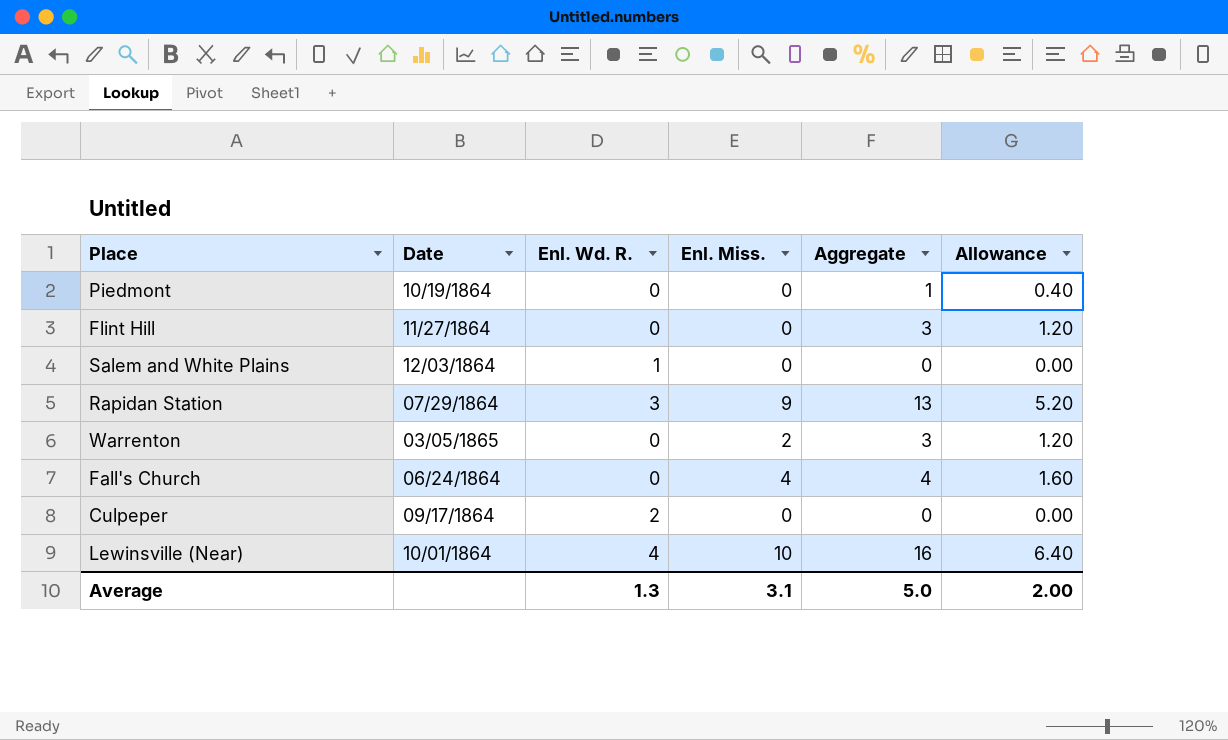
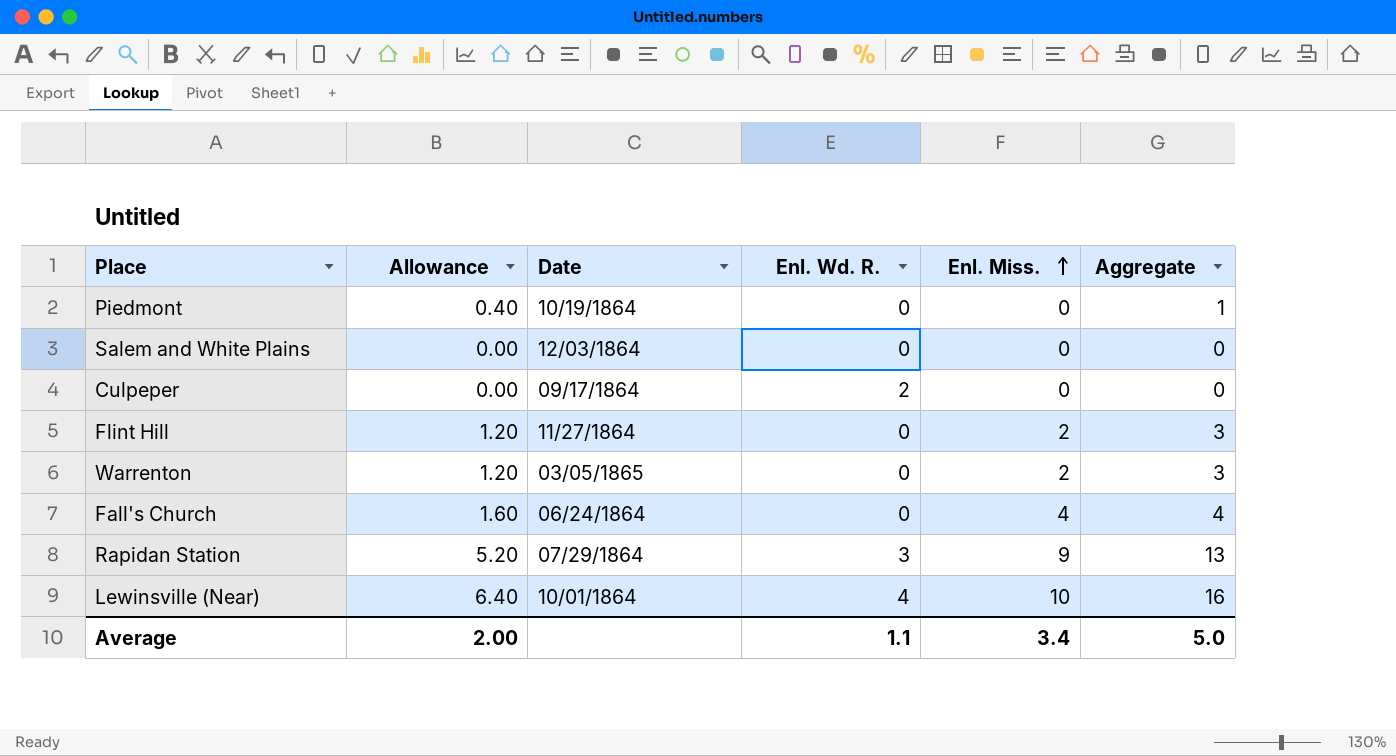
row order: none -> Enl. Miss. ascending
column Allowance | position: 6 -> 2
Salem and White Plains | Enl. Wd. R.: 1 -> 0
Flint Hill | Enl. Miss.: 0 -> 2
Average | Enl. Wd. R.: 1.3 -> 1.1
Average | Enl. Miss.: 3.1 -> 3.4

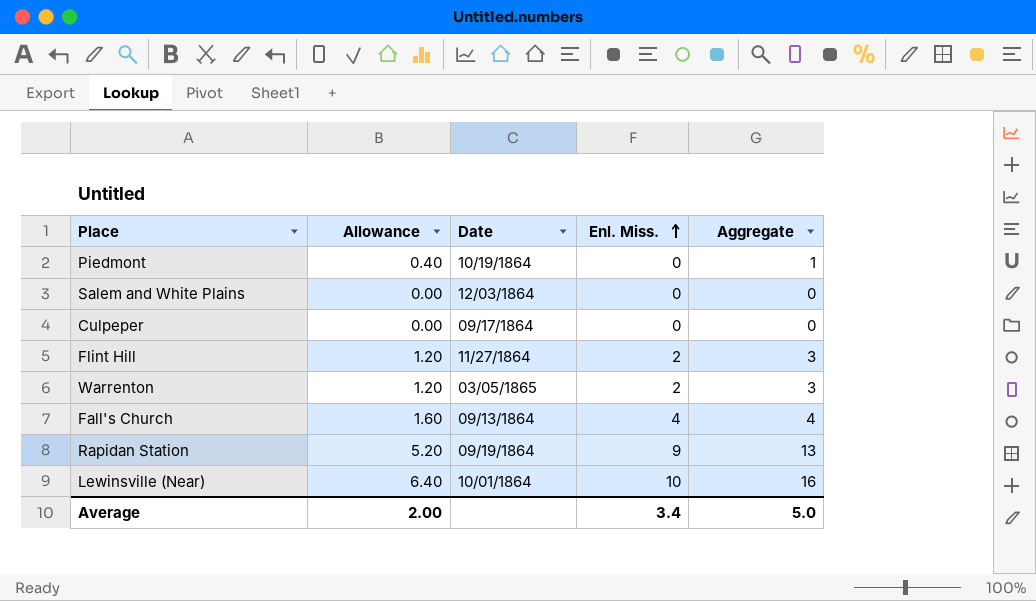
column Enl. Wd. R. | position: 4 -> none
Fall's Church | Date: 06/24/1864 -> 09/13/1864
Rapidan Station | Date: 07/29/1864 -> 09/19/1864

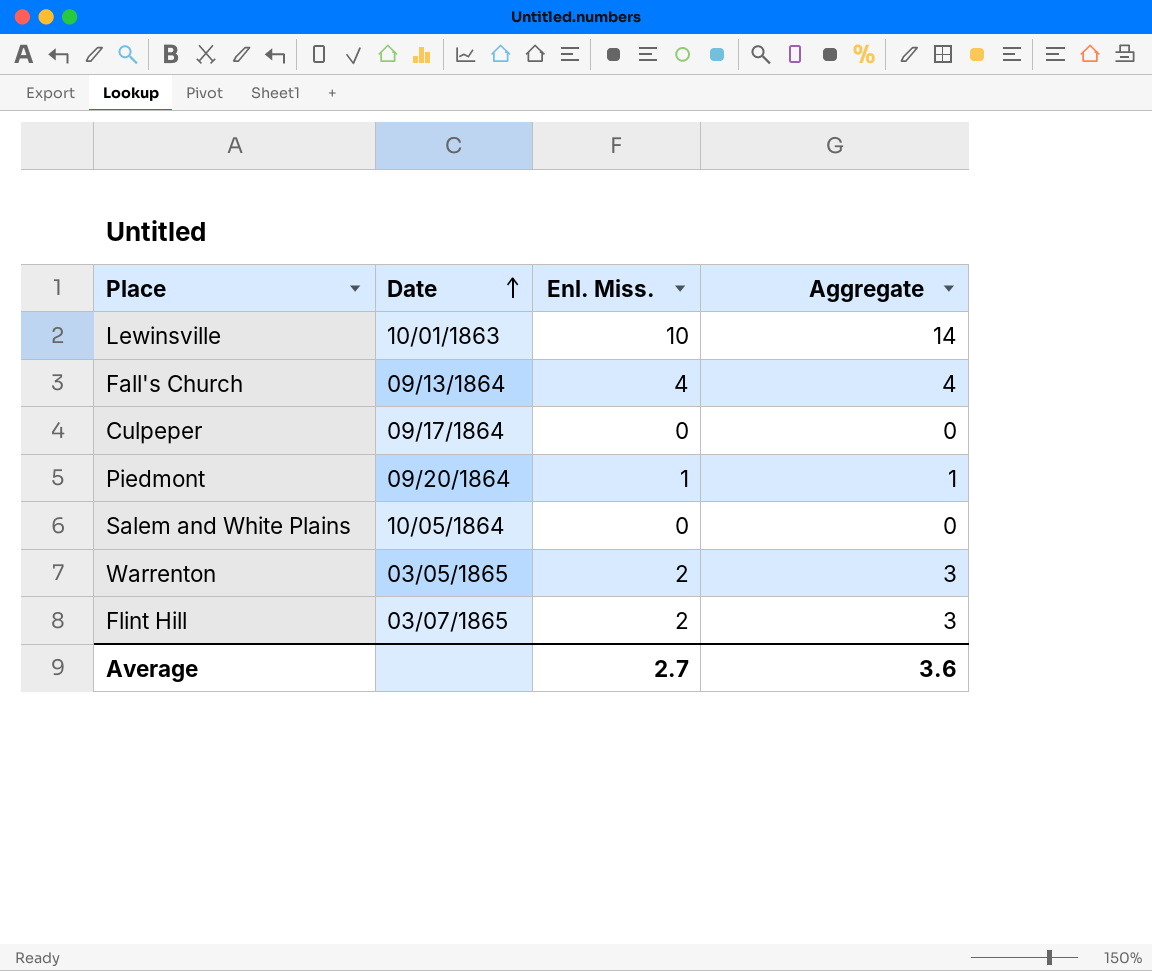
row order: Enl. Miss. ascending -> Date ascending
column Allowance | formula: [Aggregate] * 0.4 -> none
row Rapidan Station: 5.20 | 09/19/1864 | 9 | 13 -> none
row Lewinsville (Near): 6.40 | 10/01/1864 | 10 | 16 -> none
row Lewinsville: none -> 10/01/1863 | 10 | 14
Piedmont | Date: 10/19/1864 -> 09/20/1864
Piedmont | Enl. Miss.: 0 -> 1
Salem and White Plains | Date: 12/03/1864 -> 10/05/1864
Flint Hill | Date: 11/27/1864 -> 03/07/1865
Average | Enl. Miss.: 3.4 -> 2.7
Average | Aggregate: 5.0 -> 3.6

